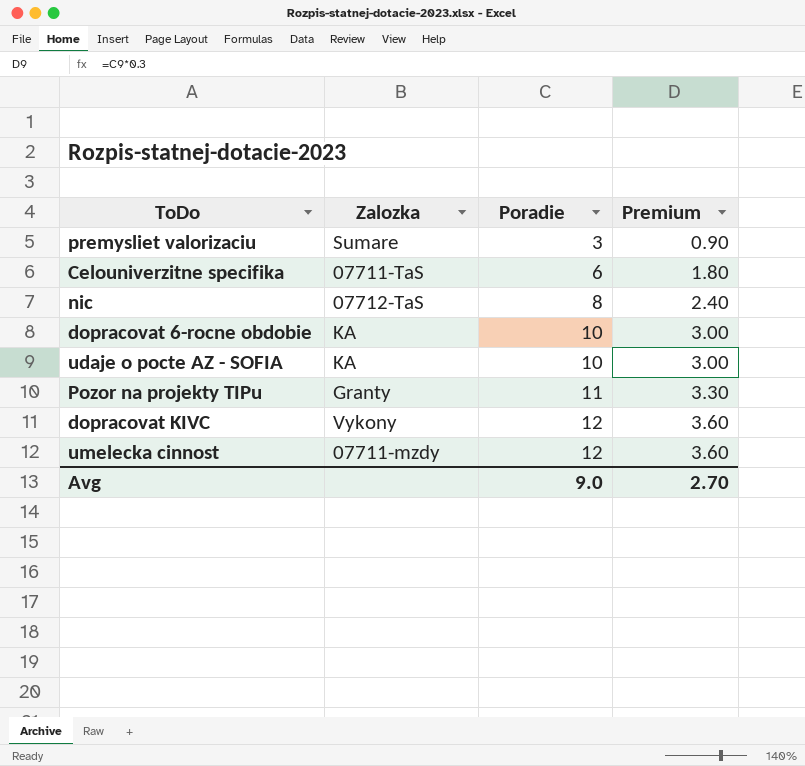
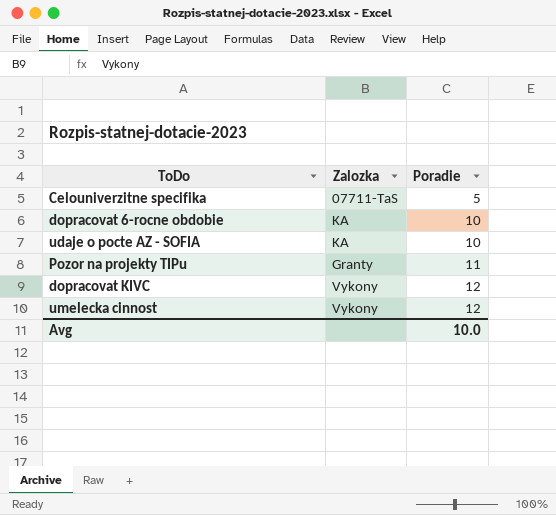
column Premium | formula: [Poradie] * 0.3 -> none
row premysliet valorizaciu: Sumare | 3 | 0.90 -> none
row nic: 07712-TaS | 8 | 2.40 -> none
Celouniverzitne specifika | Poradie: 6 -> 5
umelecka cinnost | Zalozka: 07711-mzdy -> Vykony
Avg | Poradie: 9.0 -> 10.0

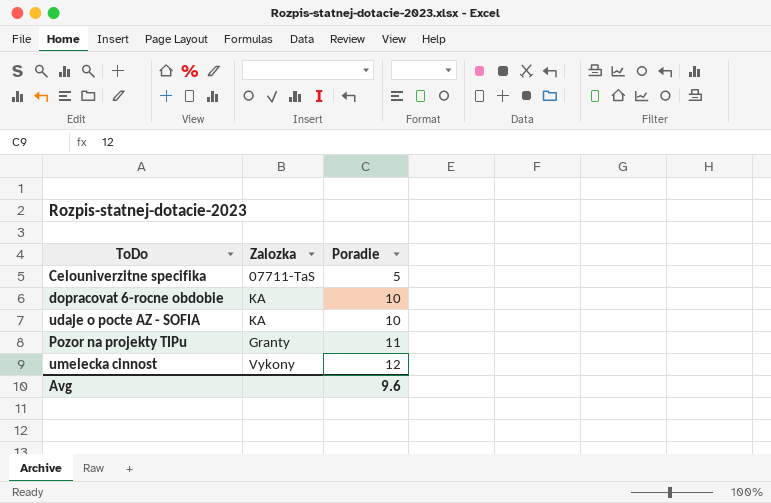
row dopracovat KIVC: Vykony | 12 -> none
Avg | Poradie: 10.0 -> 9.6

